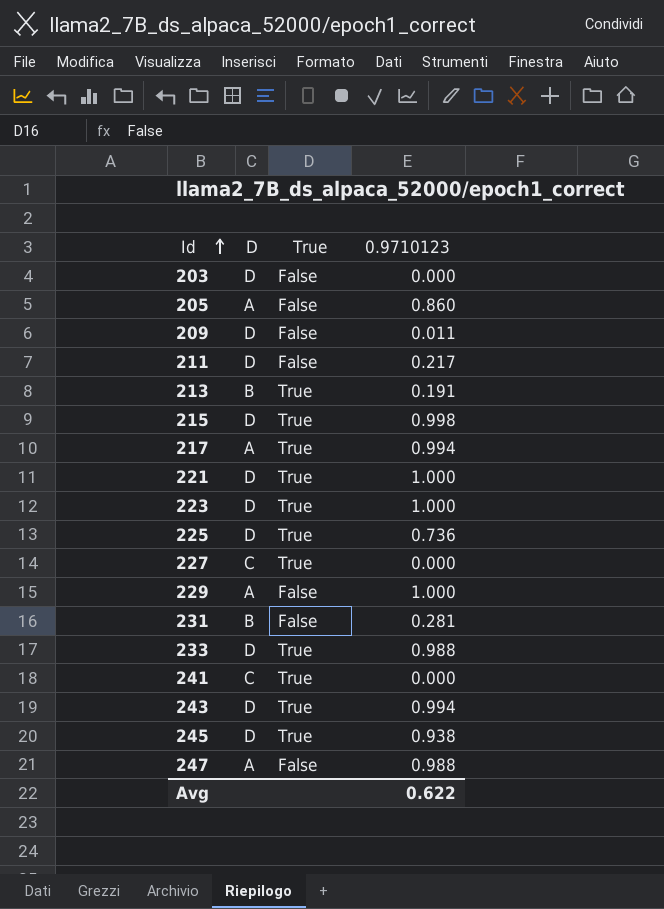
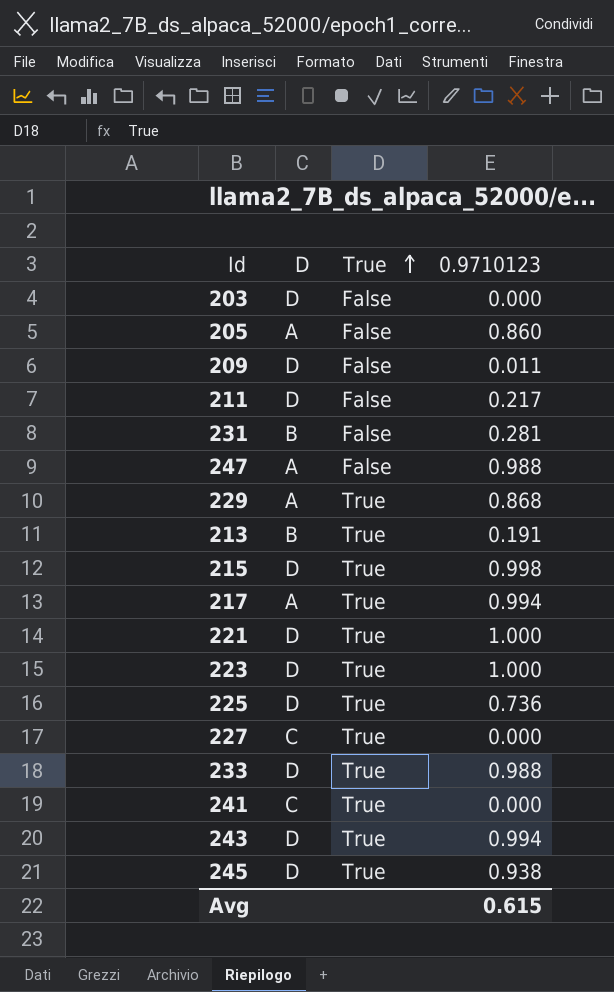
row order: Id ascending -> True ascending
229 | True: False -> True
229 | 0.9710123: 1.000 -> 0.868
Avg | 0.9710123: 0.622 -> 0.615

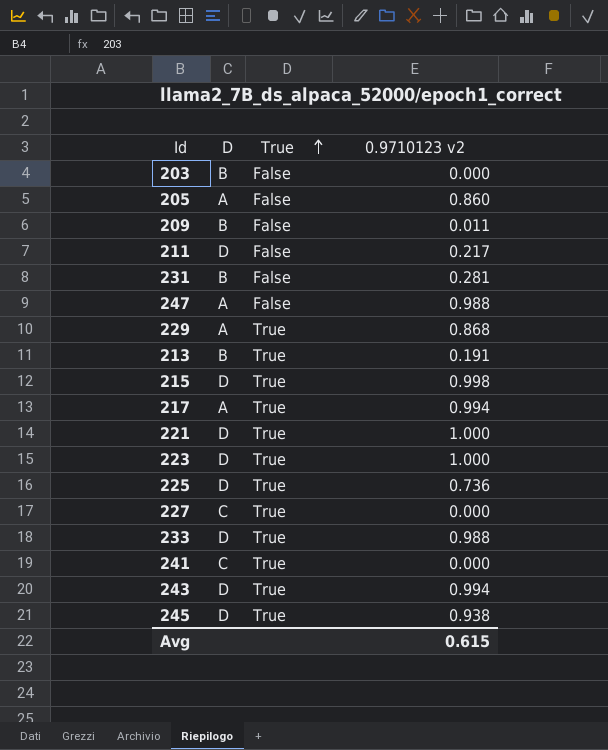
column name: 0.9710123 -> 0.9710123 v2
203 | D: D -> B
209 | D: D -> B

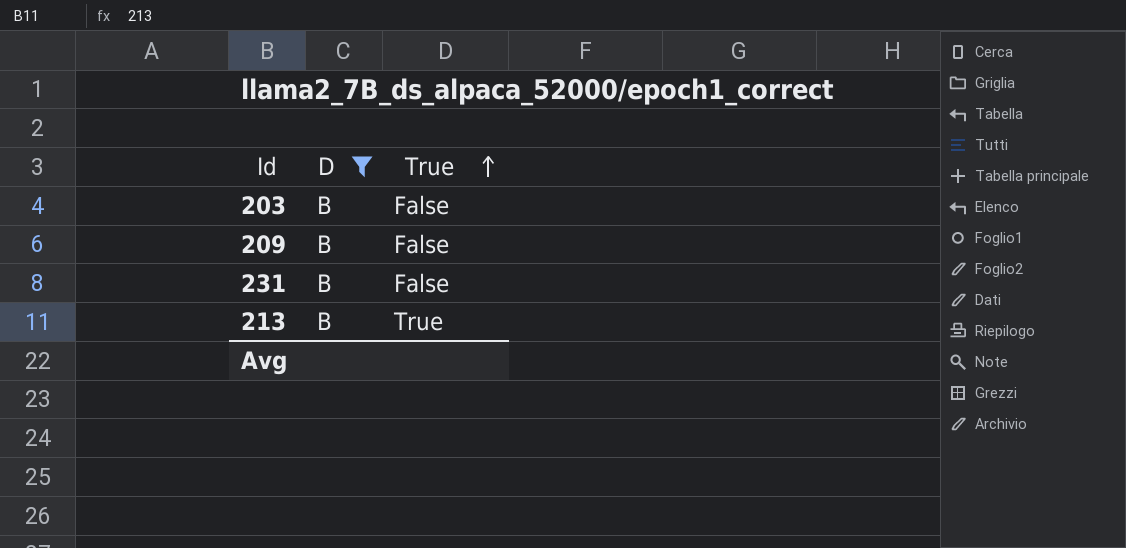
filter: none -> D = B
column 0.9710123 v2 | position: 4 -> none

